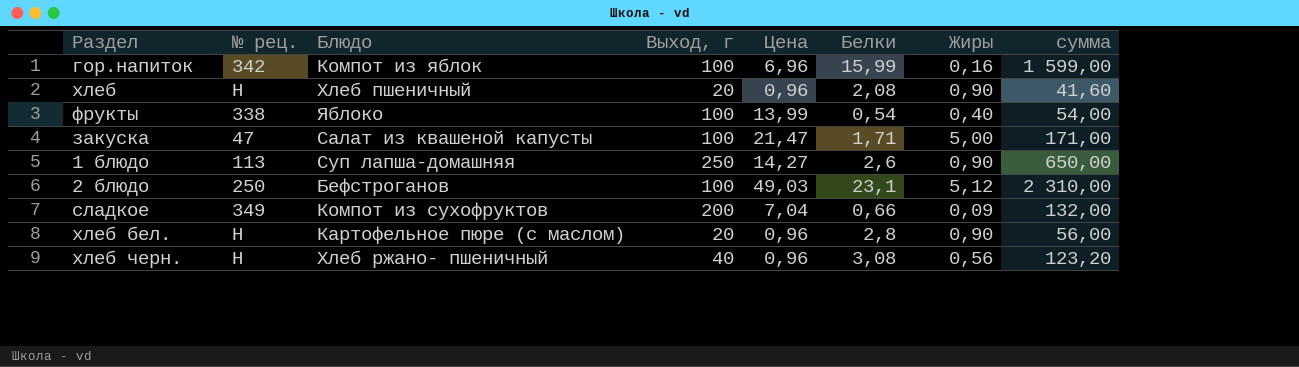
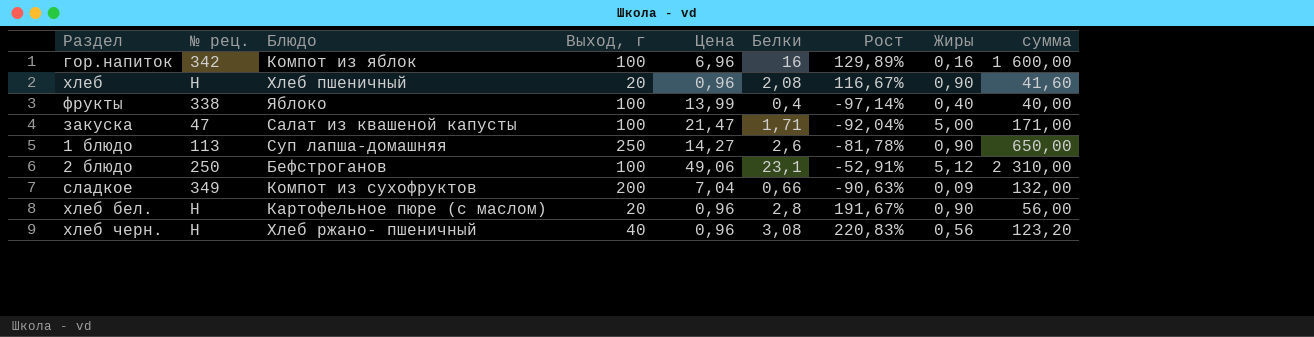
column Рост | formula: none -> ([Белки] - [Цена]) / [Цена]
гор.напиток | Белки: 15,99 -> 16
гор.напиток | сумма: 1 599,00 -> 1 600,00
фрукты | Белки: 0,54 -> 0,4
фрукты | сумма: 54,00 -> 40,00
2 блюдо | Цена: 49,03 -> 49,06

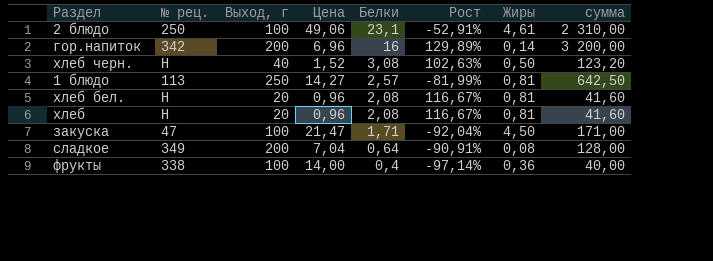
row order: none -> Белки descending
column Блюдо | position: 3 -> none
2 блюдо | Жиры: 5,12 -> 4,61
гор.напиток | Выход, г: 100 -> 200
гор.напиток | Жиры: 0,16 -> 0,14
гор.напиток | сумма: 1 600,00 -> 3 200,00
хлеб черн. | Цена: 0,96 -> 1,52
хлеб черн. | Рост: 220,83% -> 102,63%
хлеб черн. | Жиры: 0,56 -> 0,50
1 блюдо | Белки: 2,6 -> 2,57
1 блюдо | Рост: -81,78% -> -81,99%
1 блюдо | Жиры: 0,90 -> 0,81
1 блюдо | сумма: 650,00 -> 642,50
хлеб бел. | Белки: 2,8 -> 2,08
хлеб бел. | Рост: 191,67% -> 116,67%
хлеб бел. | Жиры: 0,90 -> 0,81
хлеб бел. | сумма: 56,00 -> 41,60
хлеб | Жиры: 0,90 -> 0,81
закуска | Жиры: 5,00 -> 4,50
сладкое | Белки: 0,66 -> 0,64
сладкое | Рост: -90,63% -> -90,91%
сладкое | Жиры: 0,09 -> 0,08
сладкое | сумма: 132,00 -> 128,00
фрукты | Цена: 13,99 -> 14,00
фрукты | Жиры: 0,40 -> 0,36

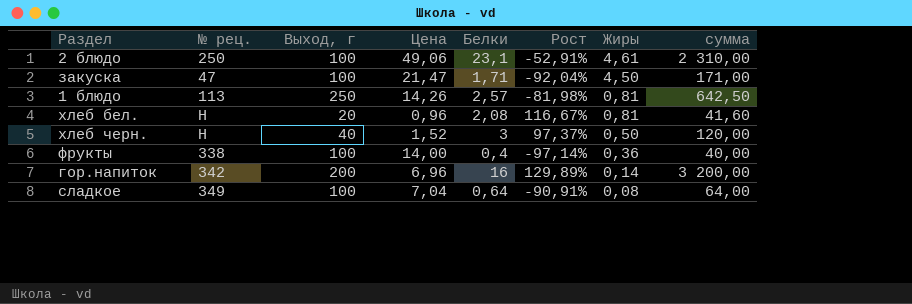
row order: Белки descending -> Жиры descending
row хлеб: Н | 20 | 0,96 | 2,08 | 116,67% | 0,81 | 41,60 -> none
1 блюдо | Цена: 14,27 -> 14,26
1 блюдо | Рост: -81,99% -> -81,98%
хлеб черн. | Белки: 3,08 -> 3
хлеб черн. | Рост: 102,63% -> 97,37%
хлеб черн. | сумма: 123,20 -> 120,00
сладкое | Выход, г: 200 -> 100
сладкое | сумма: 128,00 -> 64,00

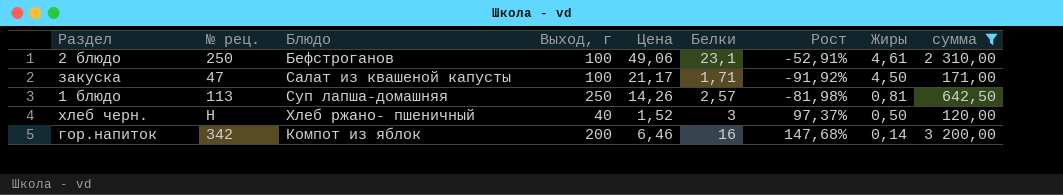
filter: none -> сумма >= 120,00
column Блюдо | position: none -> 3
закуска | Цена: 21,47 -> 21,17
закуска | Рост: -92,04% -> -91,92%
гор.напиток | Цена: 6,96 -> 6,46
гор.напиток | Рост: 129,89% -> 147,68%

